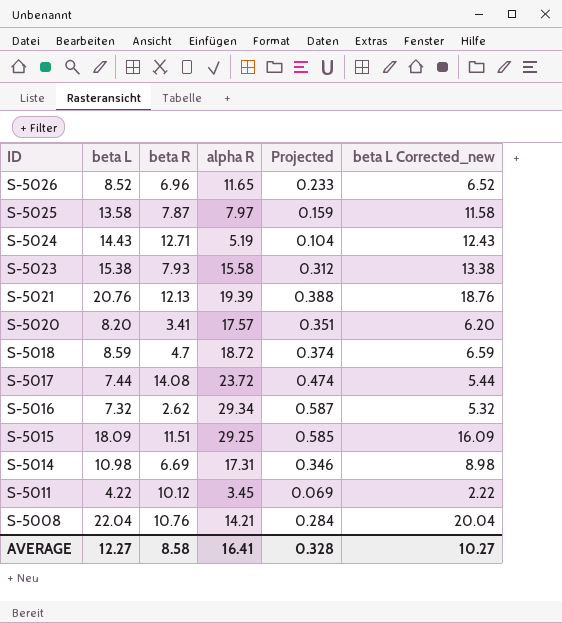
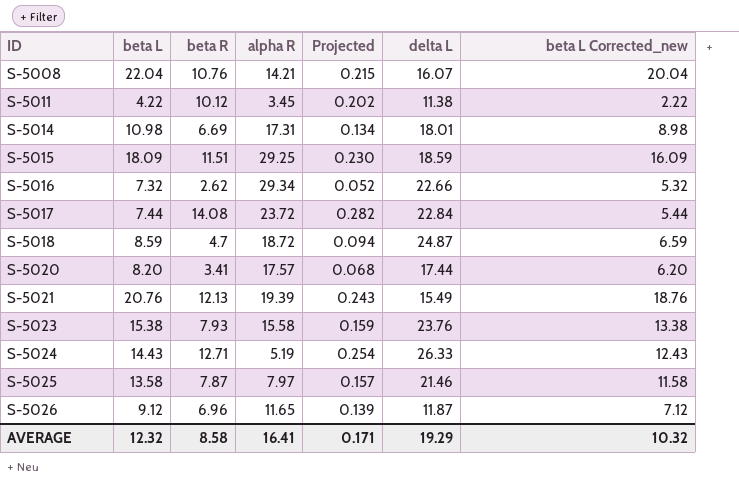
row order: ID descending -> ID ascending
column Projected | formula: [alpha R] * 0.02 -> [beta R] * 0.02
column delta L | position: none -> 6
S-5026 | beta L: 8.52 -> 9.12
S-5026 | beta L Corrected_new: 6.52 -> 7.12
AVERAGE | beta L: 12.27 -> 12.32
AVERAGE | Projected: 0.328 -> 0.171
AVERAGE | beta L Corrected_new: 10.27 -> 10.32

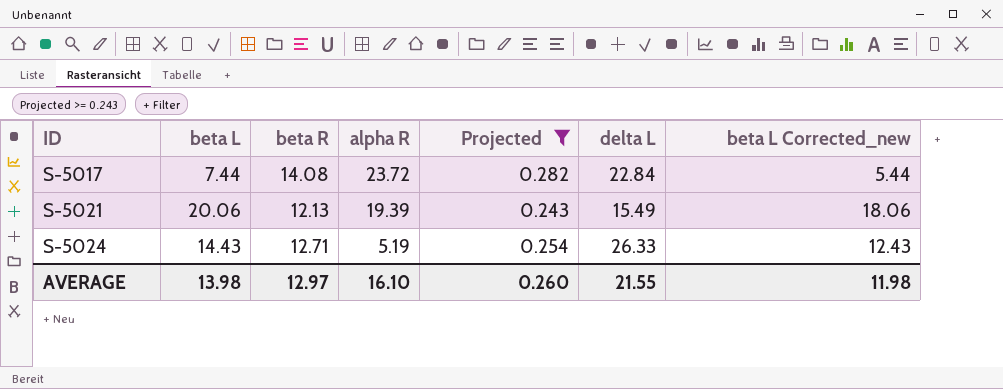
filter: none -> Projected >= 0.243
S-5021 | beta L: 20.76 -> 20.06
S-5021 | beta L Corrected_new: 18.76 -> 18.06
AVERAGE | beta L: 12.32 -> 13.98
AVERAGE | beta R: 8.58 -> 12.97
AVERAGE | alpha R: 16.41 -> 16.10
AVERAGE | Projected: 0.171 -> 0.260
AVERAGE | delta L: 19.29 -> 21.55
AVERAGE | beta L Corrected_new: 10.32 -> 11.98

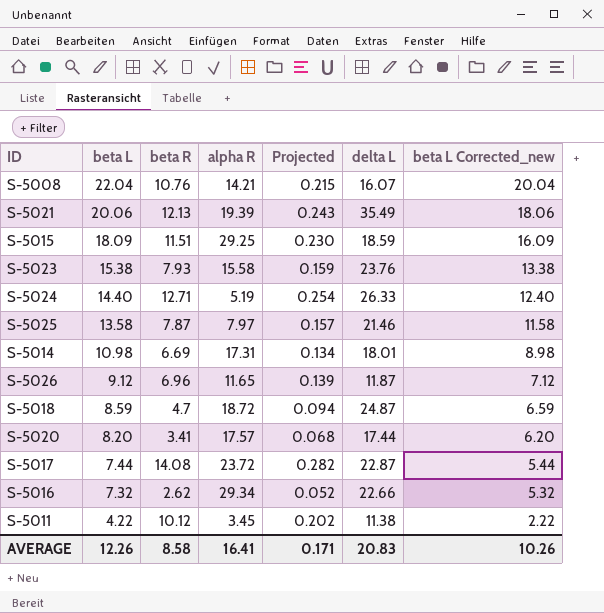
filter: Projected >= 0.243 -> none
row order: ID ascending -> beta L descending
S-5021 | delta L: 15.49 -> 35.49
S-5024 | beta L: 14.43 -> 14.40
S-5024 | beta L Corrected_new: 12.43 -> 12.40
S-5017 | delta L: 22.84 -> 22.87
AVERAGE | beta L: 13.98 -> 12.26
AVERAGE | beta R: 12.97 -> 8.58
AVERAGE | alpha R: 16.10 -> 16.41
AVERAGE | Projected: 0.260 -> 0.171
AVERAGE | delta L: 21.55 -> 20.83
AVERAGE | beta L Corrected_new: 11.98 -> 10.26

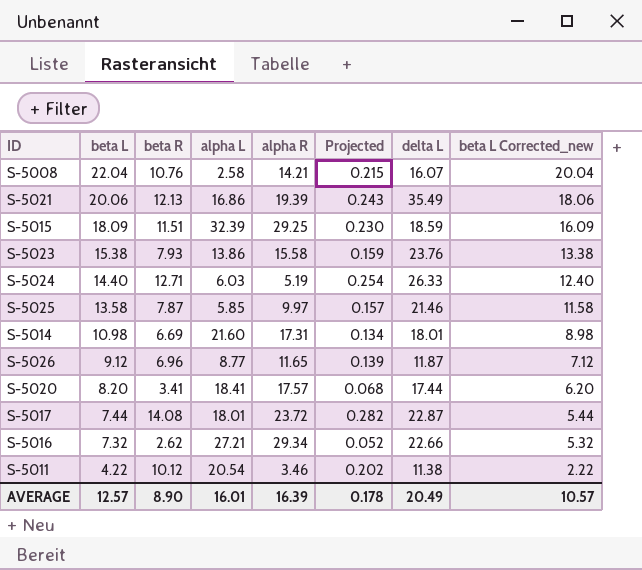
column alpha L | position: none -> 4
row S-5018: 8.59 | 4.7 | 18.72 | 0.094 | 24.87 | 6.59 -> none
S-5025 | alpha R: 7.97 -> 9.97
S-5011 | alpha R: 3.45 -> 3.46
AVERAGE | beta L: 12.26 -> 12.57
AVERAGE | beta R: 8.58 -> 8.90
AVERAGE | alpha R: 16.41 -> 16.39
AVERAGE | Projected: 0.171 -> 0.178
AVERAGE | delta L: 20.83 -> 20.49
AVERAGE | beta L Corrected_new: 10.26 -> 10.57

